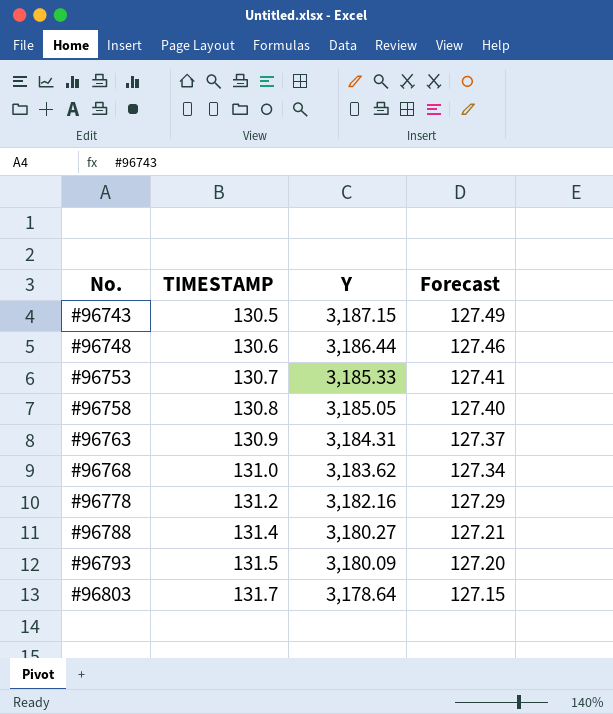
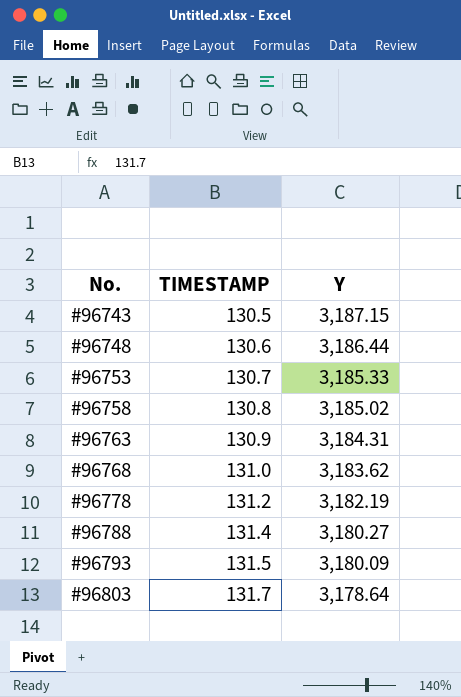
column Forecast | formula: [Y] * 0.04 -> none
#96758 | Y: 3,185.05 -> 3,185.02
#96778 | Y: 3,182.16 -> 3,182.19

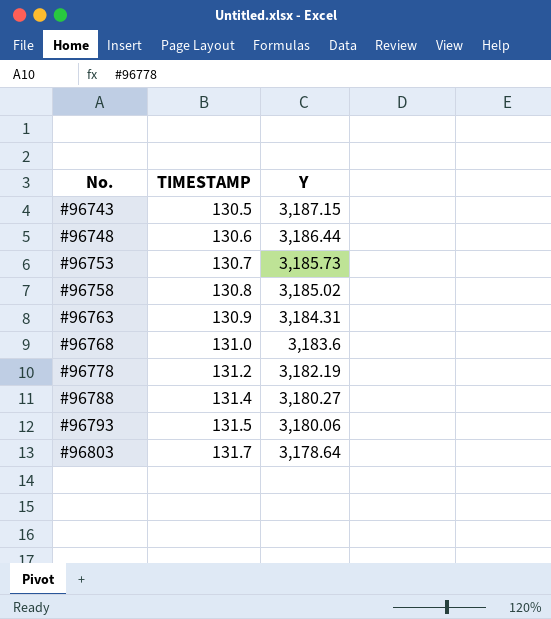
#96753 | Y: 3,185.33 -> 3,185.73
#96768 | Y: 3,183.62 -> 3,183.6
#96793 | Y: 3,180.09 -> 3,180.06

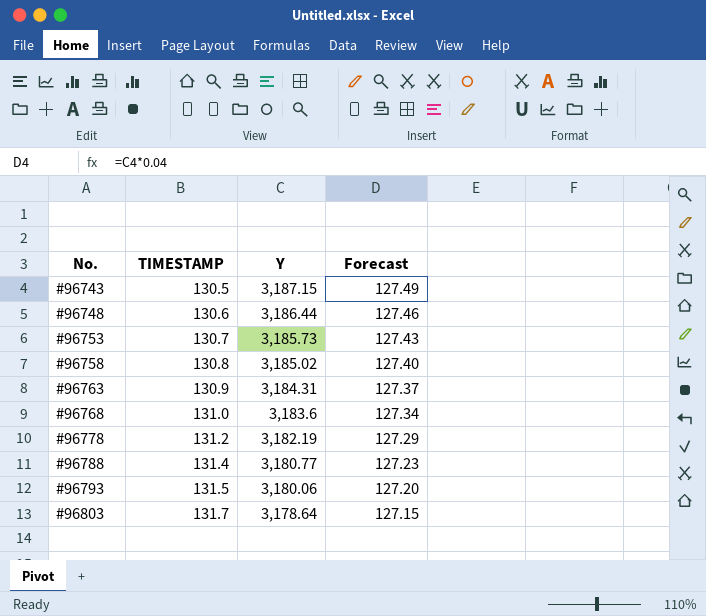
column Forecast | formula: none -> [Y] * 0.04
#96788 | Y: 3,180.27 -> 3,180.77

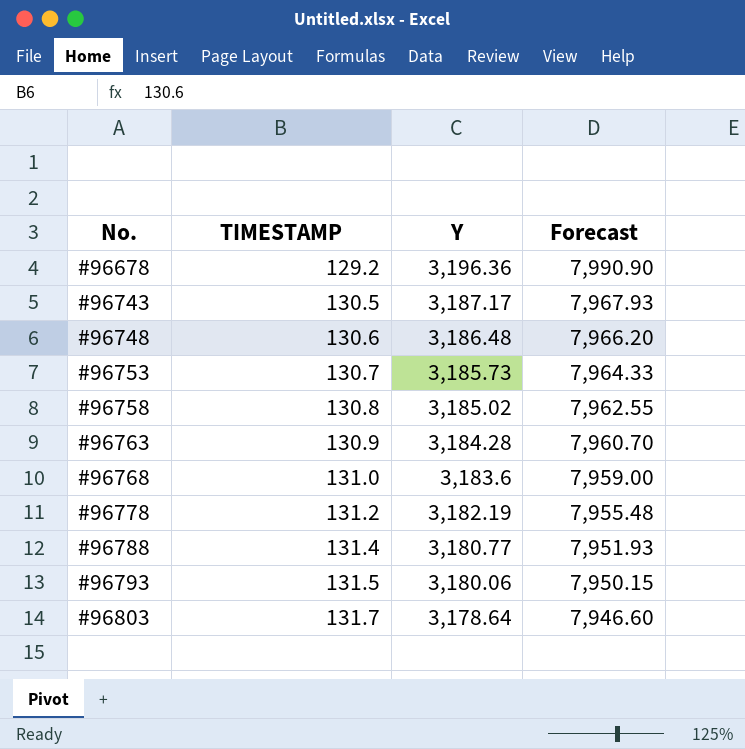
column Forecast | formula: [Y] * 0.04 -> [Y] * 2.5
row #96678: none -> 129.2 | 3,196.36 | 7,990.90
#96743 | Y: 3,187.15 -> 3,187.17
#96748 | Y: 3,186.44 -> 3,186.48
#96763 | Y: 3,184.31 -> 3,184.28

